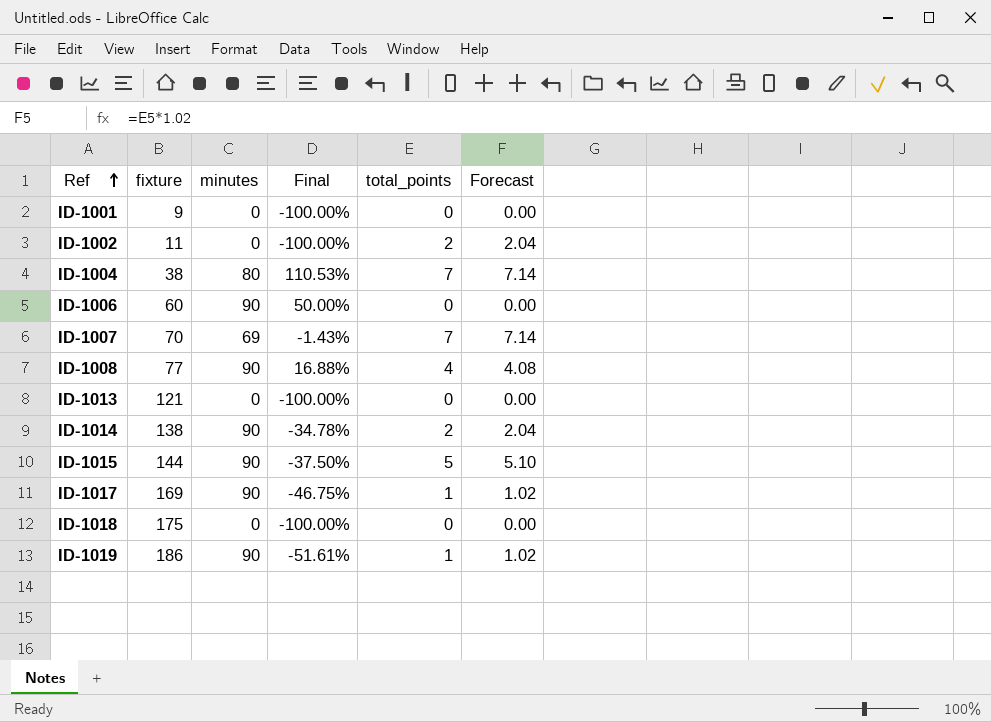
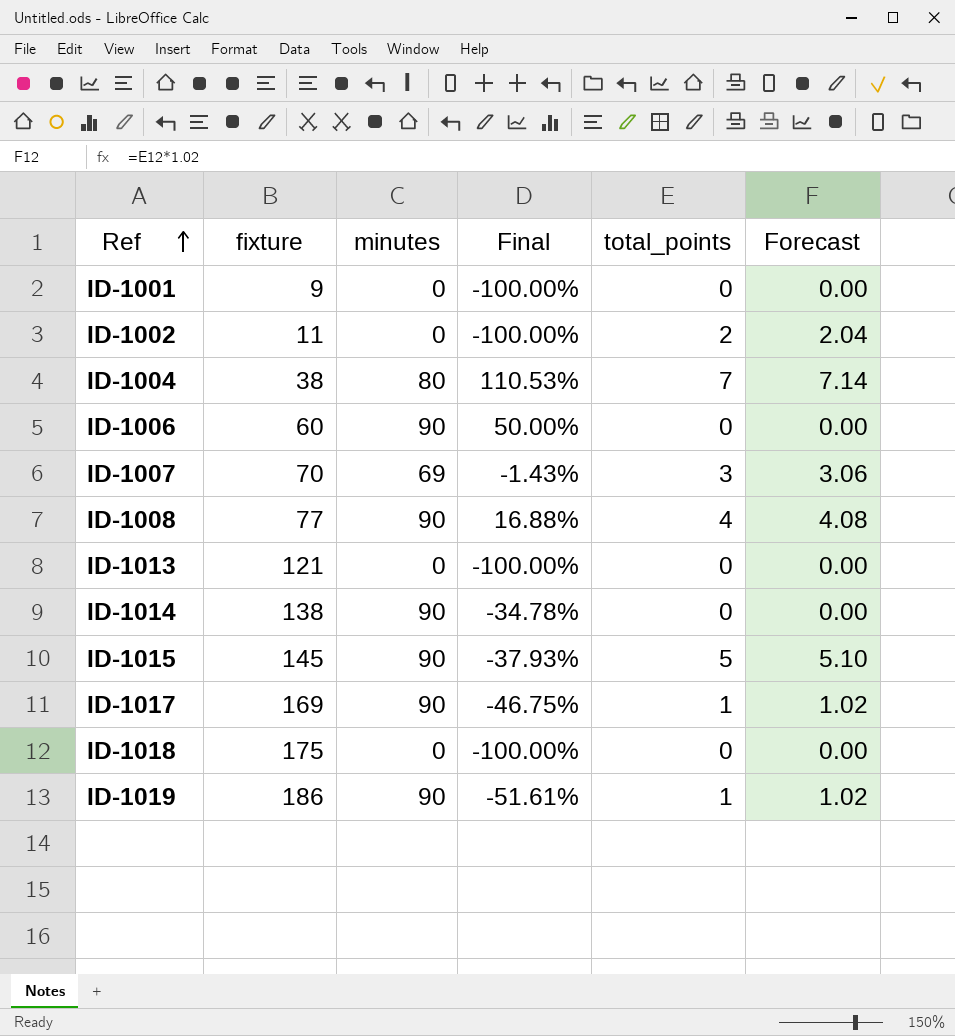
ID-1007 | total_points: 7 -> 3
ID-1007 | Forecast: 7.14 -> 3.06
ID-1014 | total_points: 2 -> 0
ID-1014 | Forecast: 2.04 -> 0.00
ID-1015 | fixture: 144 -> 145
ID-1015 | Final: -37.50% -> -37.93%

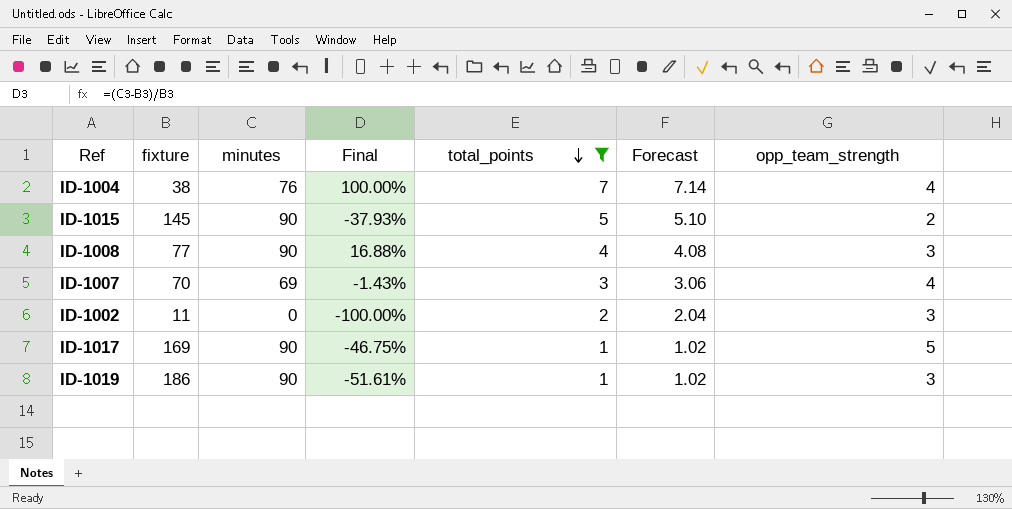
filter: none -> total_points != 0
row order: Ref ascending -> total_points descending
column opp_team_strength | position: none -> 7
ID-1004 | minutes: 80 -> 76
ID-1004 | Final: 110.53% -> 100.00%

